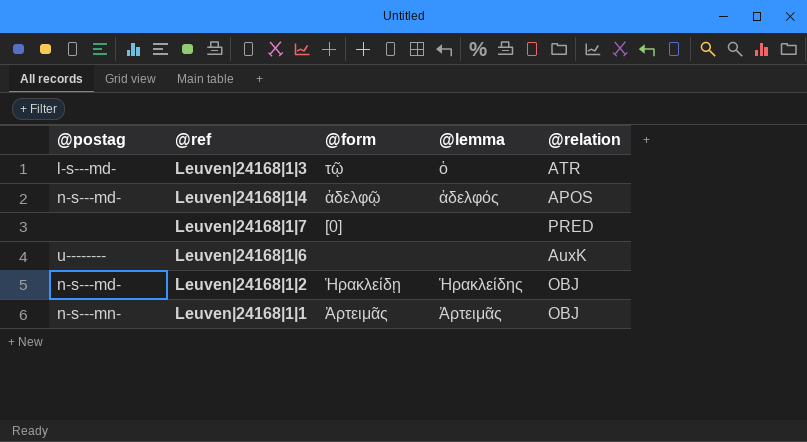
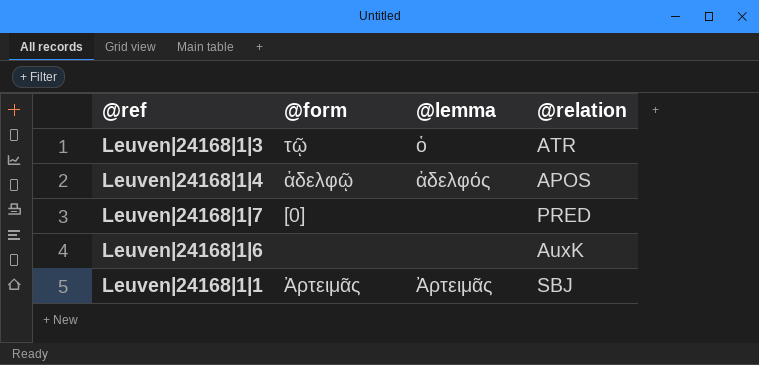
column @postag | position: 1 -> none
row Leuven|24168|1|2: n-s---md- | Ἡρακλείδῃ | Ἡρακλείδης | OBJ -> none
Leuven|24168|1|1 | @relation: OBJ -> SBJ

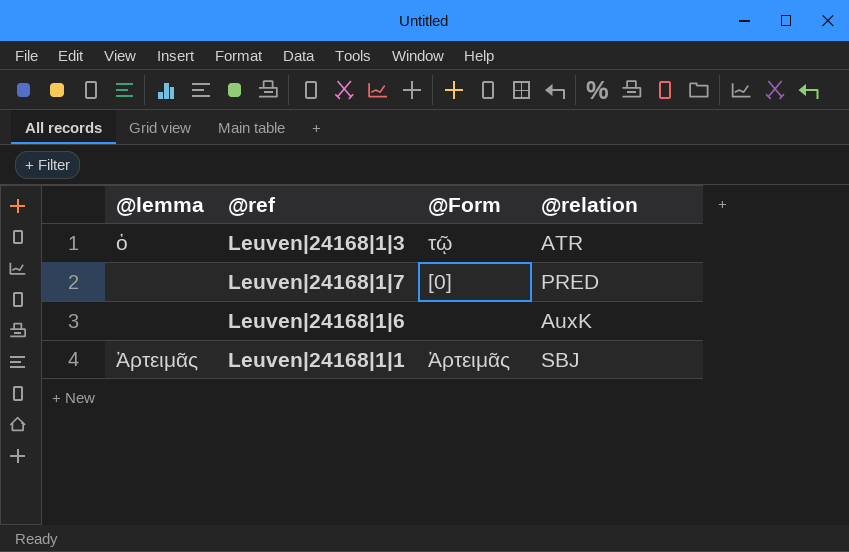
column @lemma | position: 3 -> 1
column name: @form -> @Form
row Leuven|24168|1|4: ἀδελφῷ | ἀδελφός | APOS -> none

